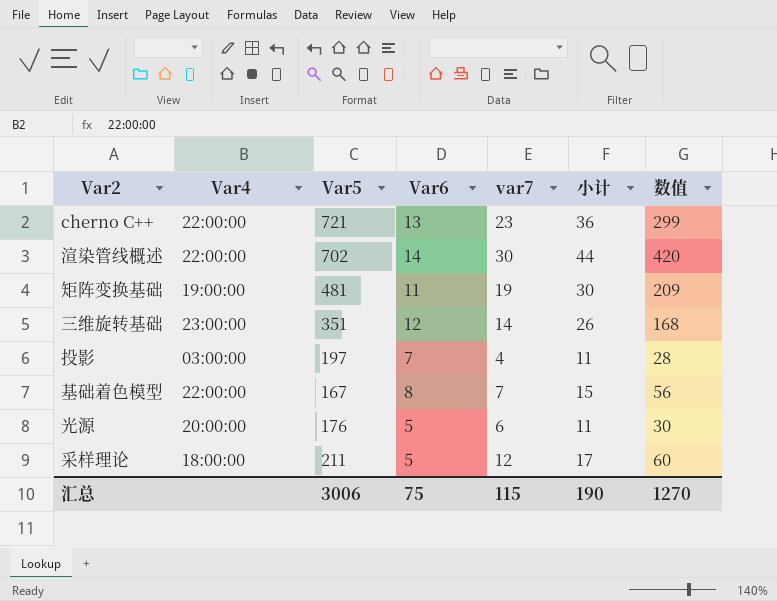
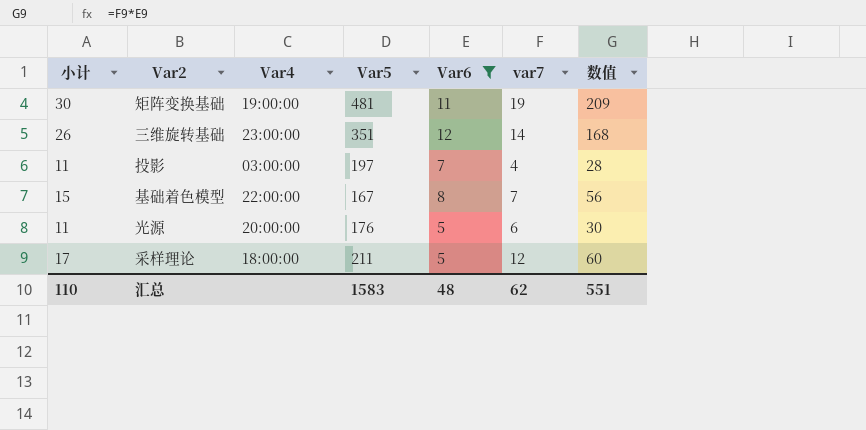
filter: none -> Var6 <= 12
column 小计 | position: 6 -> 1
汇总 | 小计: 190 -> 110
汇总 | Var5: 3006 -> 1583
汇总 | Var6: 75 -> 48
汇总 | var7: 115 -> 62
汇总 | 数值: 1270 -> 551

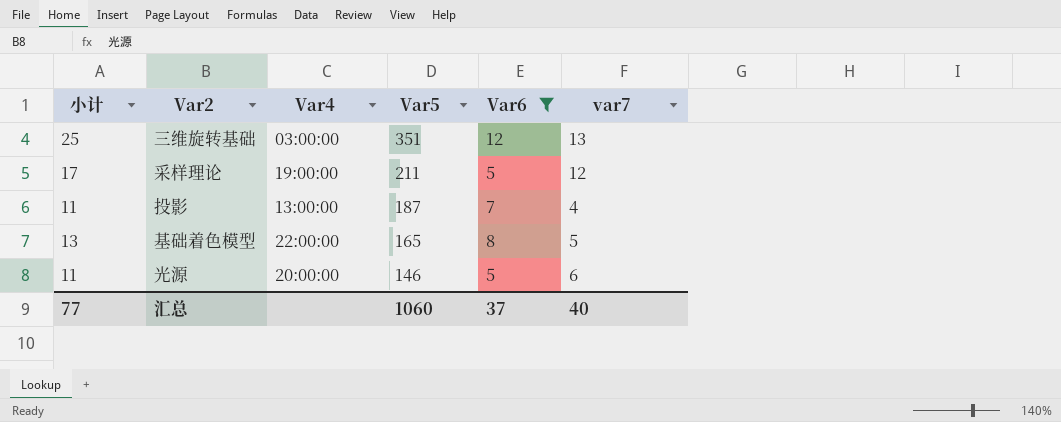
row order: none -> Var5 descending
column 数值 | formula: [Var6] * [var7] -> none
row 矩阵变换基础: 30 | 19:00:00 | 481 | 11 | 19 | 209 -> none
三维旋转基础 | 小计: 26 -> 25
三维旋转基础 | Var4: 23:00:00 -> 03:00:00
三维旋转基础 | var7: 14 -> 13
采样理论 | Var4: 18:00:00 -> 19:00:00
投影 | Var4: 03:00:00 -> 13:00:00
投影 | Var5: 197 -> 187
基础着色模型 | 小计: 15 -> 13
基础着色模型 | Var5: 167 -> 165
基础着色模型 | var7: 7 -> 5
光源 | Var5: 176 -> 146
汇总 | 小计: 110 -> 77
汇总 | Var5: 1583 -> 1060
汇总 | Var6: 48 -> 37
汇总 | var7: 62 -> 40

